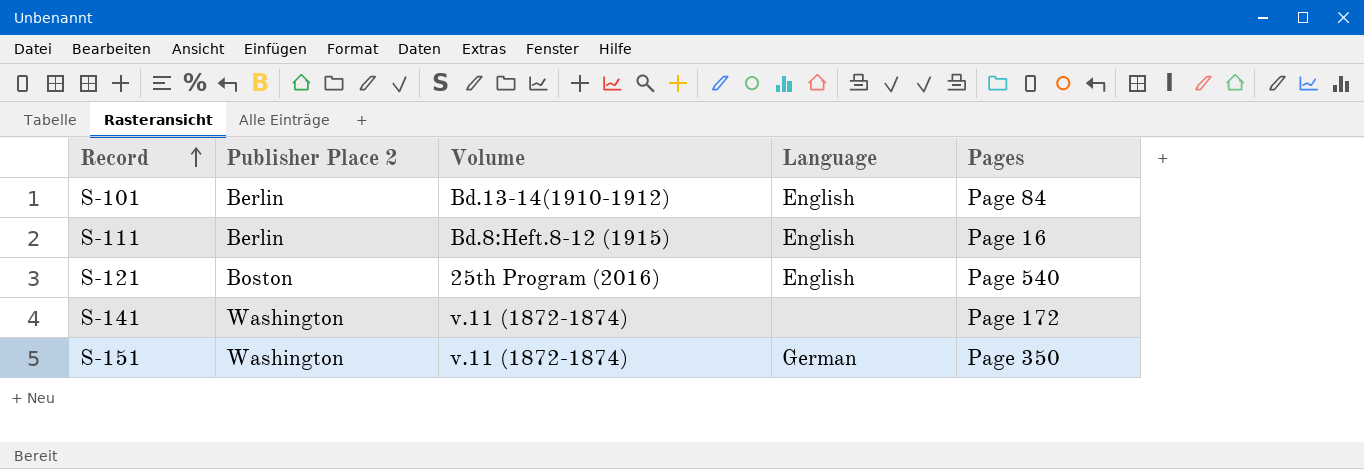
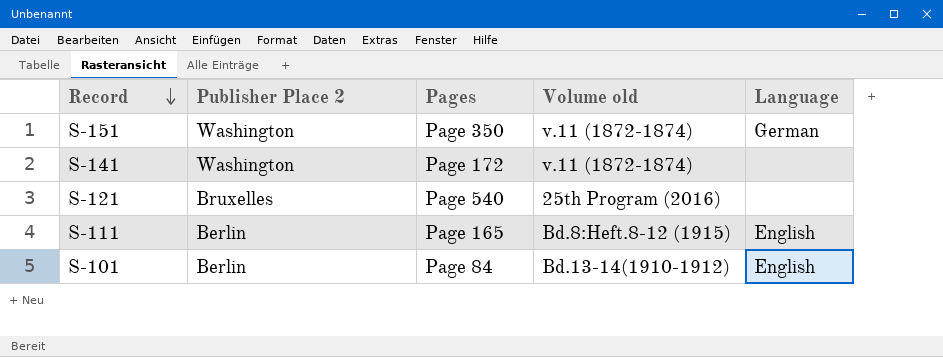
row order: Record ascending -> Record descending
column Pages | position: 5 -> 3
column name: Volume -> Volume old
S-121 | Publisher Place 2: Boston -> Bruxelles
S-121 | Language: English -> none
S-111 | Pages: Page 16 -> Page 165

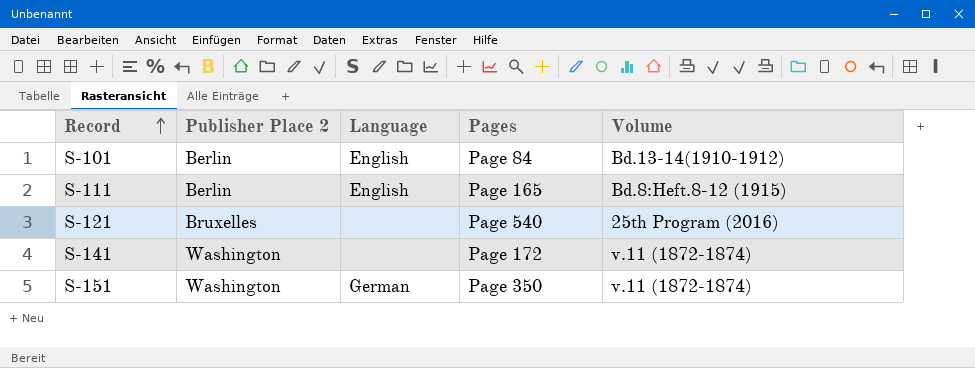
row order: Record descending -> Record ascending
column Language | position: 5 -> 3
column name: Volume old -> Volume

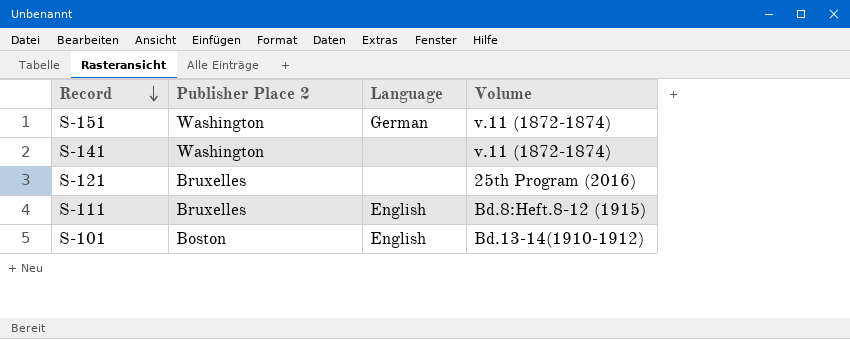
row order: Record ascending -> Record descending
column Pages | position: 4 -> none
S-111 | Publisher Place 2: Berlin -> Bruxelles
S-101 | Publisher Place 2: Berlin -> Boston

